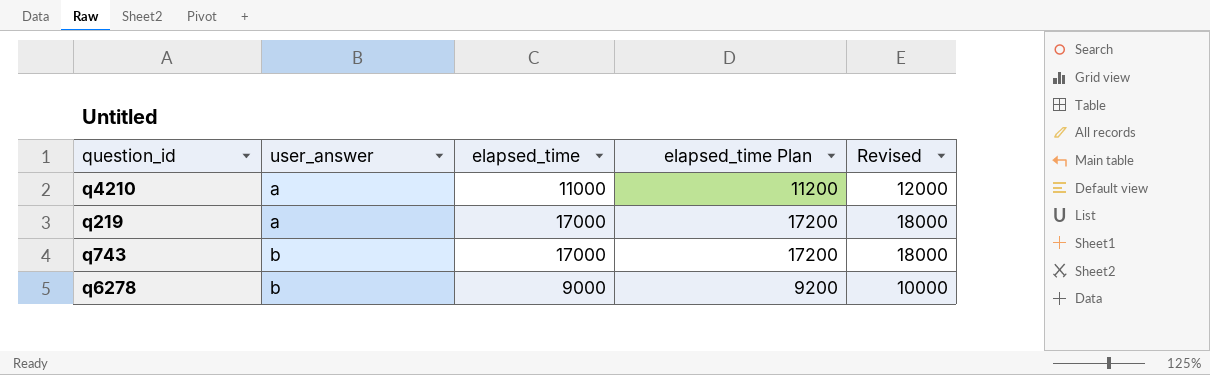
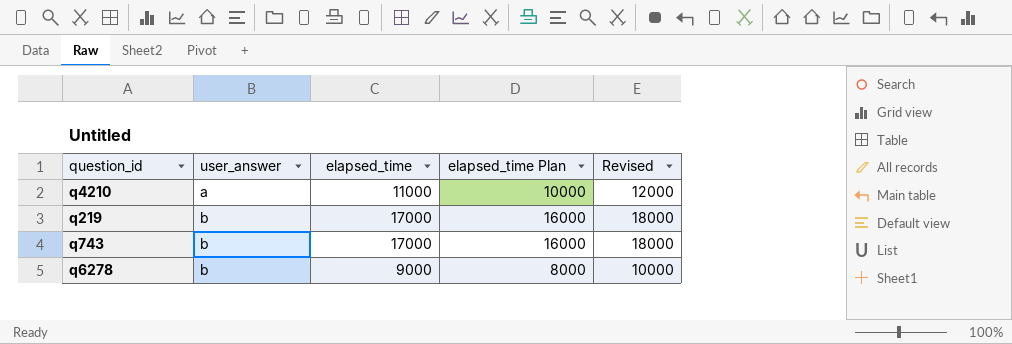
column elapsed_time Plan | formula: [elapsed_time] + 200 -> [elapsed_time] - 1000
q219 | user_answer: a -> b

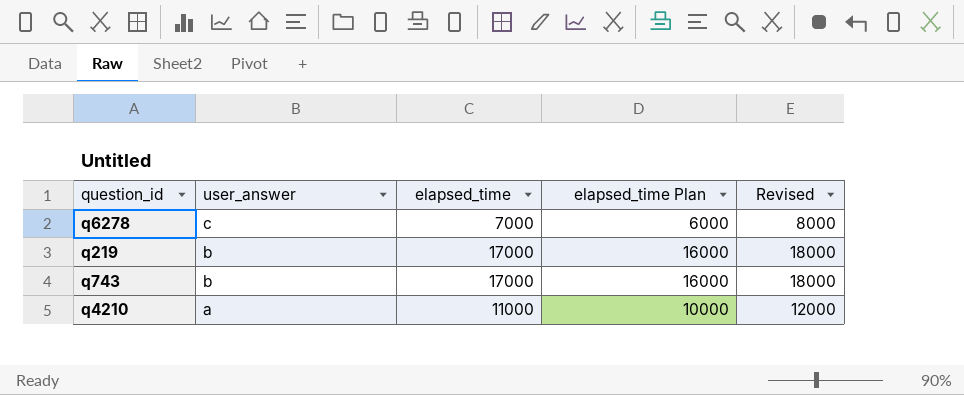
row order: user_answer ascending -> user_answer descending
q6278 | user_answer: b -> c
q6278 | elapsed_time: 9000 -> 7000
q6278 | elapsed_time Plan: 8000 -> 6000
q6278 | Revised: 10000 -> 8000

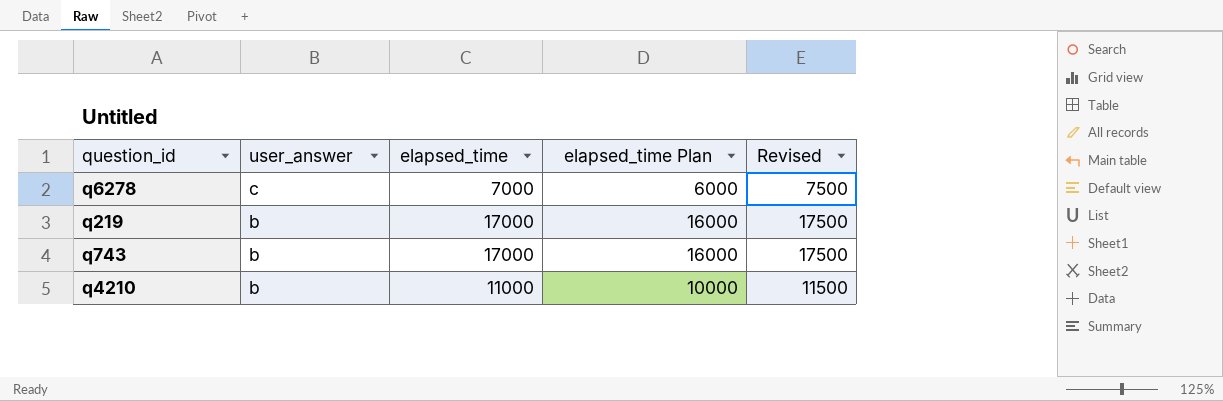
column Revised | formula: [elapsed_time] + 1000 -> [elapsed_time] + 500
q4210 | user_answer: a -> b

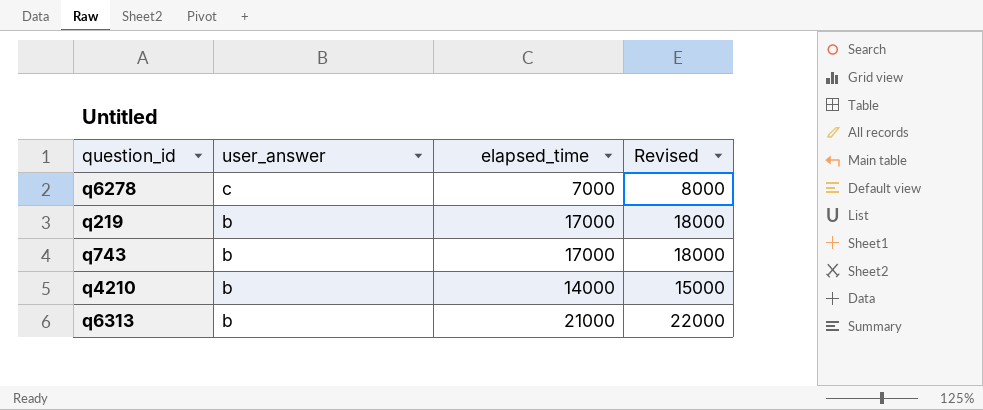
column elapsed_time Plan | formula: [elapsed_time] - 1000 -> none
column Revised | formula: [elapsed_time] + 500 -> [elapsed_time] + 1000
q4210 | elapsed_time: 11000 -> 14000
row q6313: none -> b | 21000 | 22000

